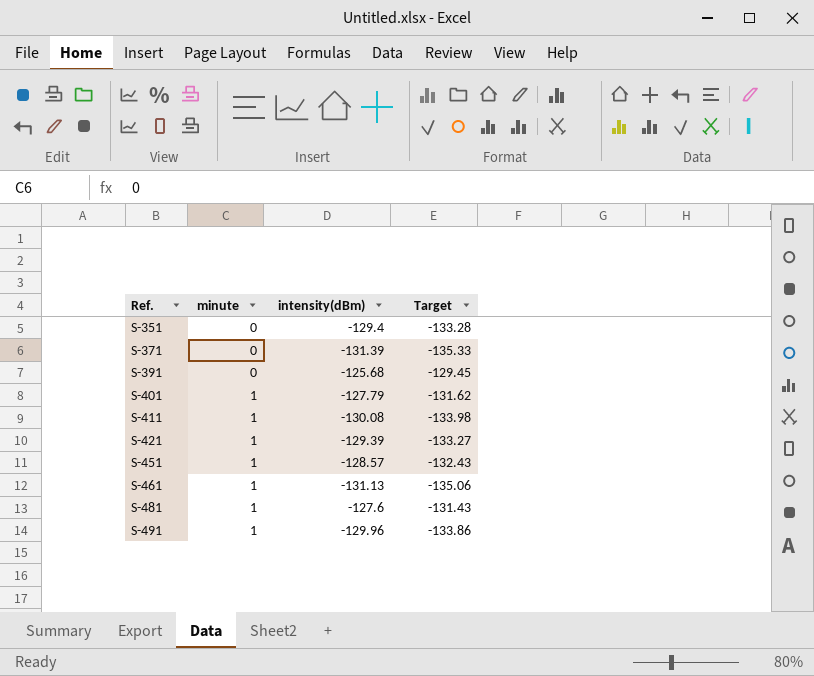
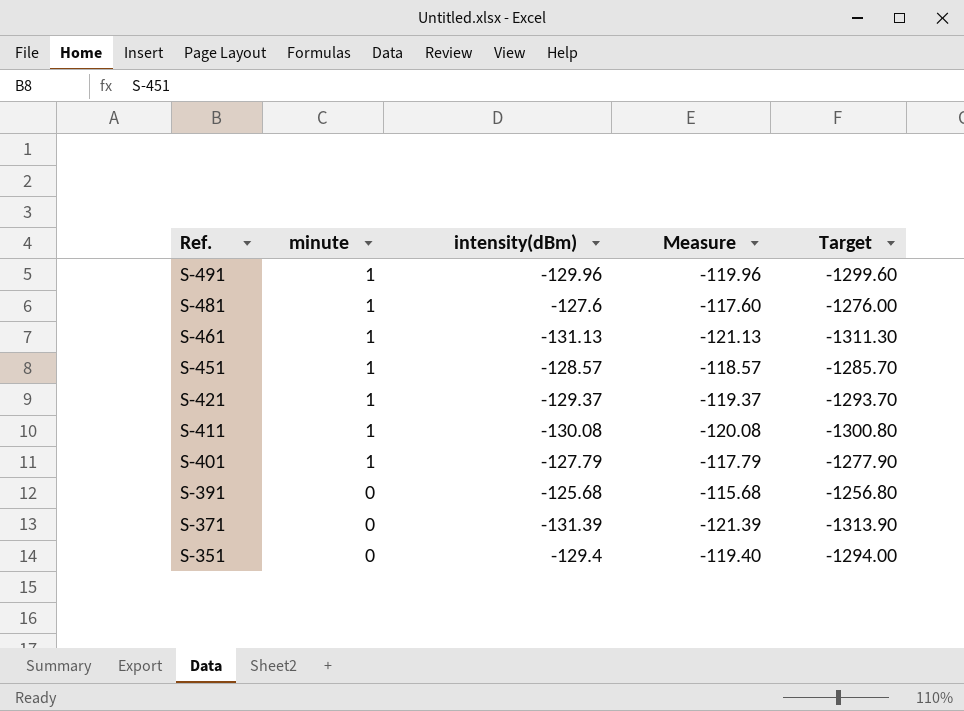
row order: Ref. ascending -> Ref. descending
column Measure | formula: none -> [intensity(dBm)] + 10
column Target | formula: [intensity(dBm)] * 1.03 -> [intensity(dBm)] * 10
S-421 | intensity(dBm): -129.39 -> -129.37

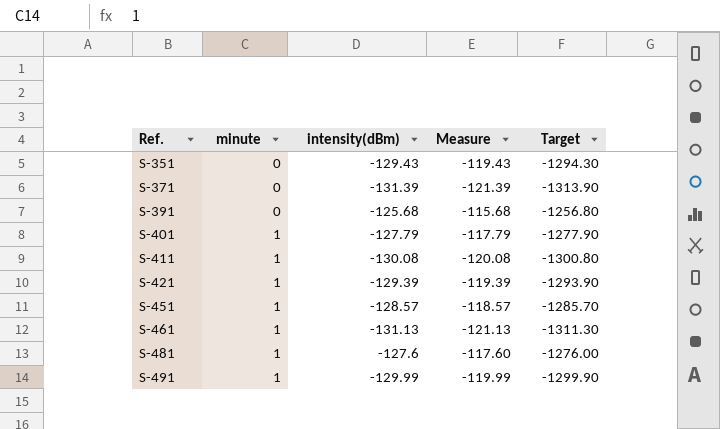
row order: Ref. descending -> Ref. ascending
S-351 | intensity(dBm): -129.4 -> -129.43
S-351 | Measure: -119.40 -> -119.43
S-351 | Target: -1294.00 -> -1294.30
S-421 | intensity(dBm): -129.37 -> -129.39
S-421 | Measure: -119.37 -> -119.39
S-421 | Target: -1293.70 -> -1293.90
S-491 | intensity(dBm): -129.96 -> -129.99
S-491 | Measure: -119.96 -> -119.99
S-491 | Target: -1299.60 -> -1299.90

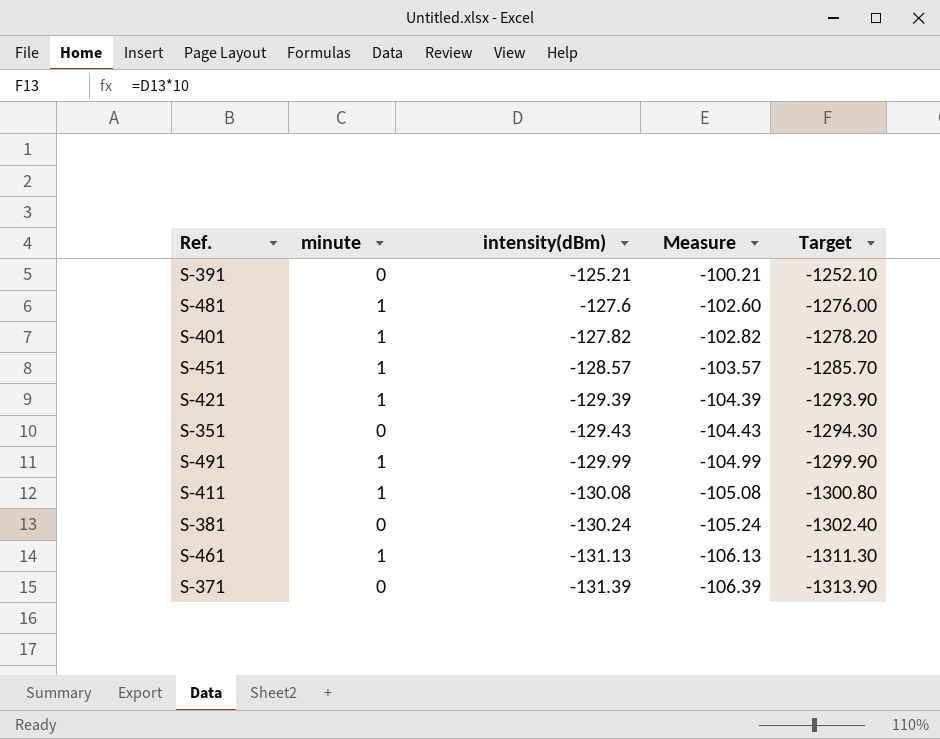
row order: Ref. ascending -> intensity(dBm) descending
column Measure | formula: [intensity(dBm)] + 10 -> [intensity(dBm)] + 25
S-391 | intensity(dBm): -125.68 -> -125.21
S-391 | Target: -1256.80 -> -1252.10
S-401 | intensity(dBm): -127.79 -> -127.82
S-401 | Target: -1277.90 -> -1278.20
row S-381: none -> 0 | -130.24 | -105.24 | -1302.40

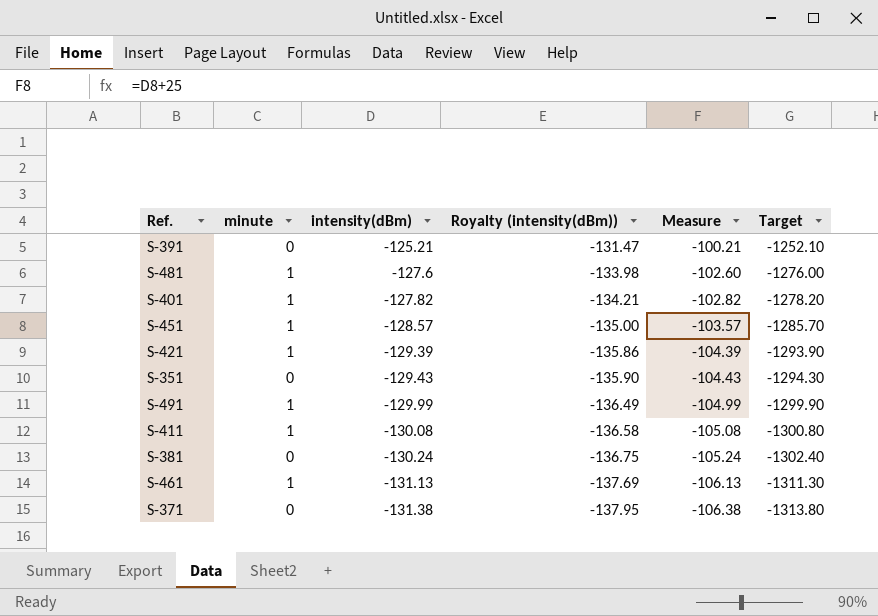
column Royalty (intensity(dBm)) | formula: none -> [intensity(dBm)] * 1.05
S-371 | intensity(dBm): -131.39 -> -131.38
S-371 | Measure: -106.39 -> -106.38
S-371 | Target: -1313.90 -> -1313.80

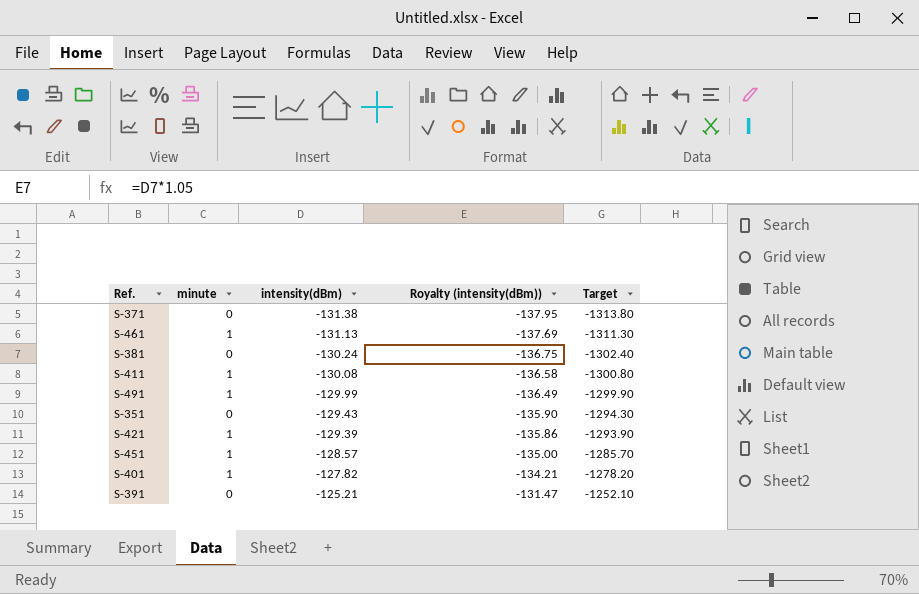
row order: intensity(dBm) descending -> intensity(dBm) ascending
column Measure | formula: [intensity(dBm)] + 25 -> none
row S-481: 1 | -127.6 | -133.98 | -102.60 | -1276.00 -> none

